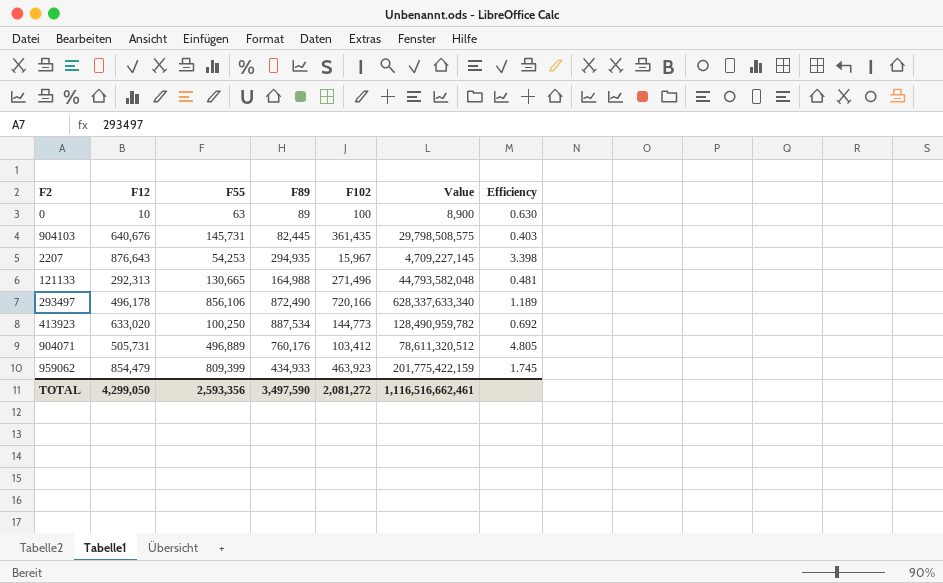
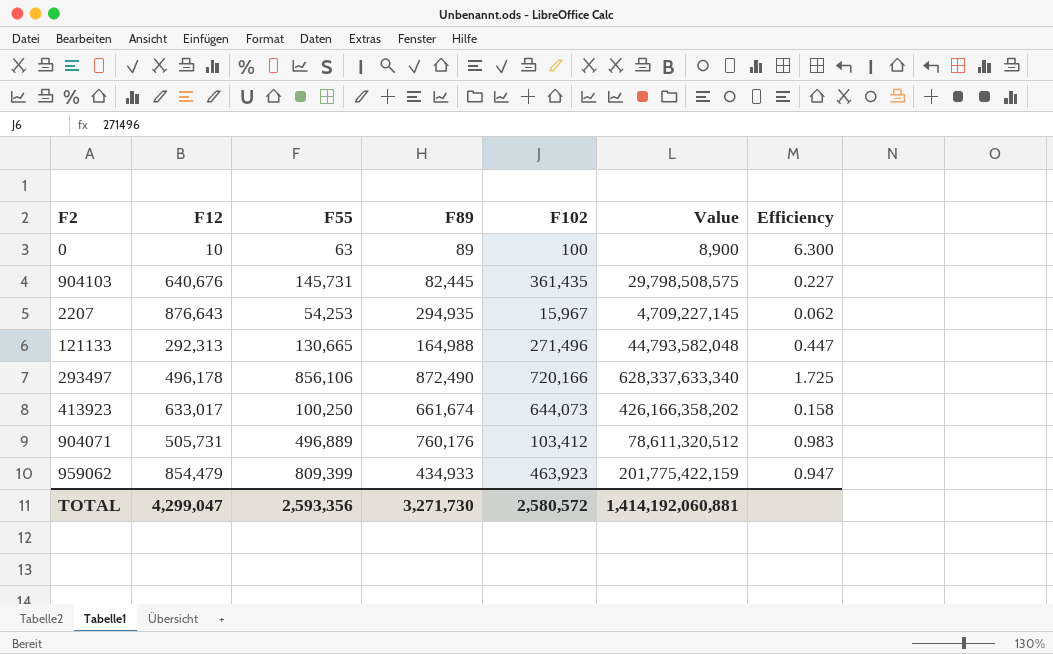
column Efficiency | formula: [F55] / [F102] -> [F55] / [F12]
413923 | F12: 633,020 -> 633,017
413923 | F89: 887,534 -> 661,674
413923 | F102: 144,773 -> 644,073
413923 | Value: 128,490,959,782 -> 426,166,358,202
TOTAL | F12: 4,299,050 -> 4,299,047
TOTAL | F89: 3,497,590 -> 3,271,730
TOTAL | F102: 2,081,272 -> 2,580,572
TOTAL | Value: 1,116,516,662,461 -> 1,414,192,060,881

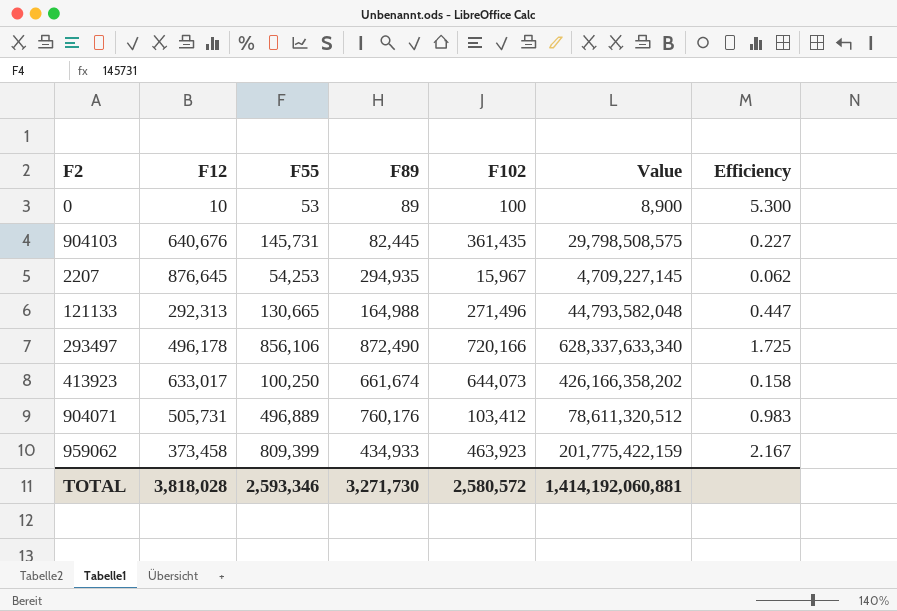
0 | F55: 63 -> 53
0 | Efficiency: 6.300 -> 5.300
2207 | F12: 876,643 -> 876,645
959062 | F12: 854,479 -> 373,458
959062 | Efficiency: 0.947 -> 2.167
TOTAL | F12: 4,299,047 -> 3,818,028
TOTAL | F55: 2,593,356 -> 2,593,346

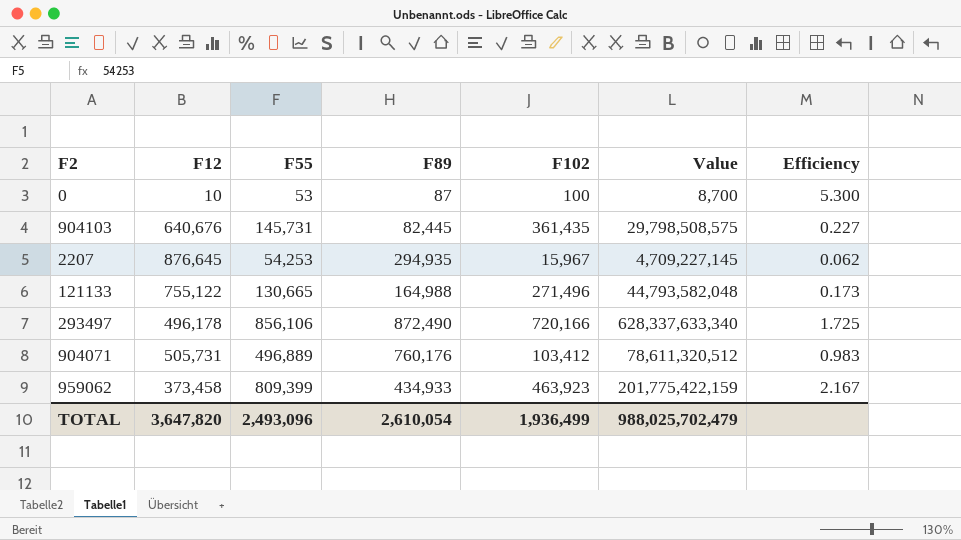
row 413923: 633,017 | 100,250 | 661,674 | 644,073 | 426,166,358,202 | 0.158 -> none
0 | F89: 89 -> 87
0 | Value: 8,900 -> 8,700
121133 | F12: 292,313 -> 755,122
121133 | Efficiency: 0.447 -> 0.173
TOTAL | F12: 3,818,028 -> 3,647,820
TOTAL | F55: 2,593,346 -> 2,493,096
TOTAL | F89: 3,271,730 -> 2,610,054
TOTAL | F102: 2,580,572 -> 1,936,499
TOTAL | Value: 1,414,192,060,881 -> 988,025,702,479

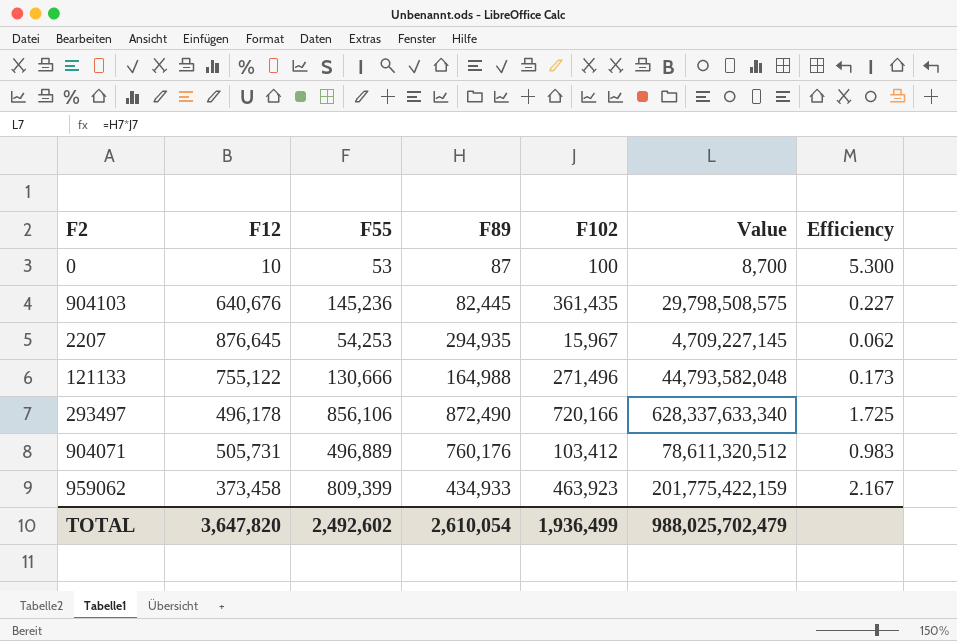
904103 | F55: 145,731 -> 145,236
121133 | F55: 130,665 -> 130,666
TOTAL | F55: 2,493,096 -> 2,492,602

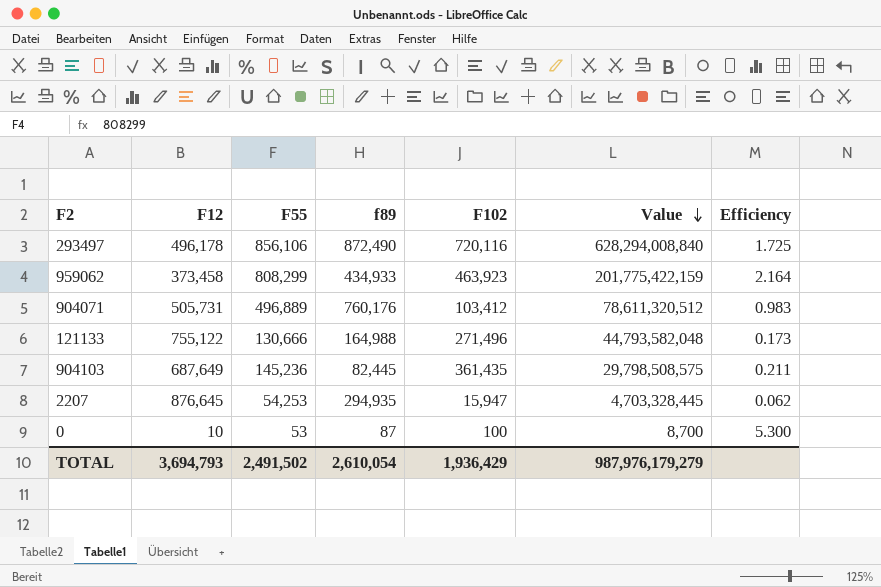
row order: none -> Value descending
column name: F89 -> f89
293497 | F102: 720,166 -> 720,116
293497 | Value: 628,337,633,340 -> 628,294,008,840
959062 | F55: 809,399 -> 808,299
959062 | Efficiency: 2.167 -> 2.164
904103 | F12: 640,676 -> 687,649
904103 | Efficiency: 0.227 -> 0.211
2207 | F102: 15,967 -> 15,947
2207 | Value: 4,709,227,145 -> 4,703,328,445
TOTAL | F12: 3,647,820 -> 3,694,793
TOTAL | F55: 2,492,602 -> 2,491,502
TOTAL | F102: 1,936,499 -> 1,936,429
TOTAL | Value: 988,025,702,479 -> 987,976,179,279

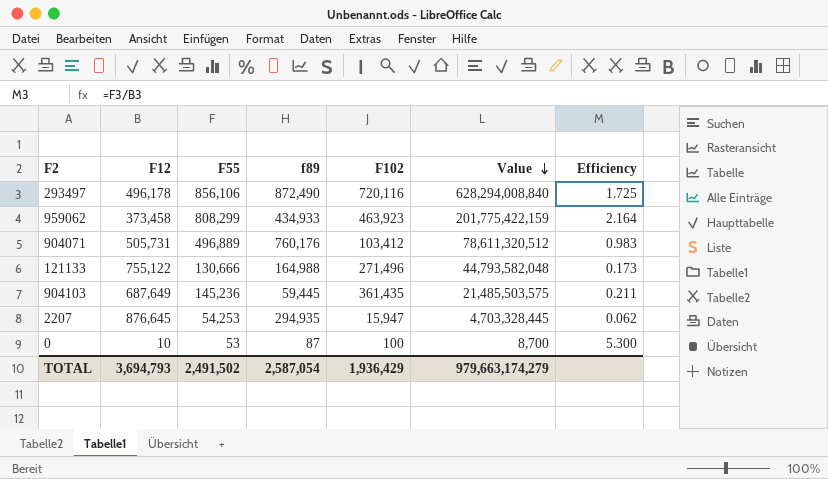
904103 | f89: 82,445 -> 59,445
904103 | Value: 29,798,508,575 -> 21,485,503,575
TOTAL | f89: 2,610,054 -> 2,587,054
TOTAL | Value: 987,976,179,279 -> 979,663,174,279

